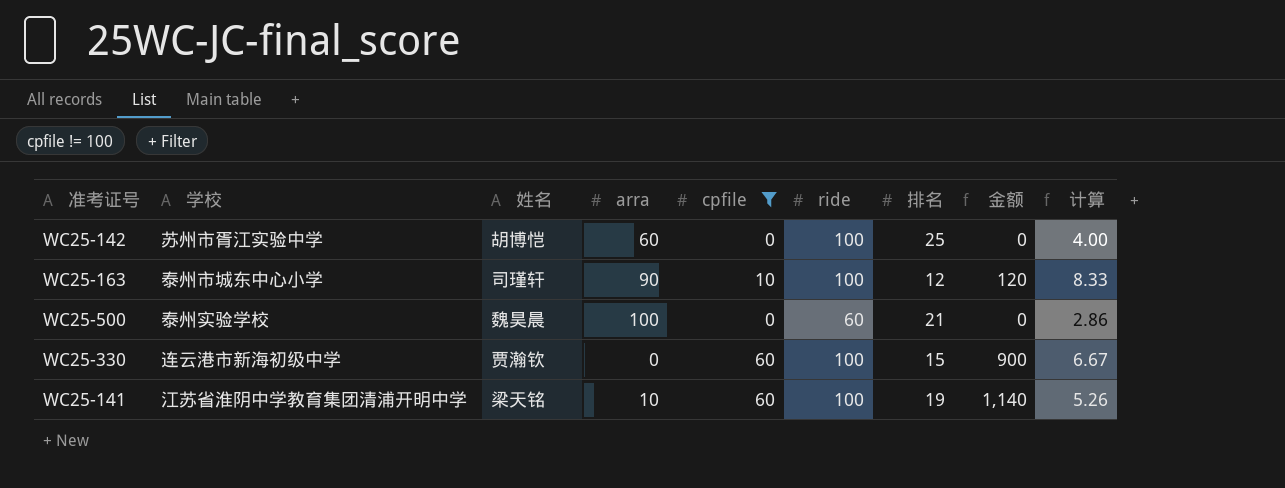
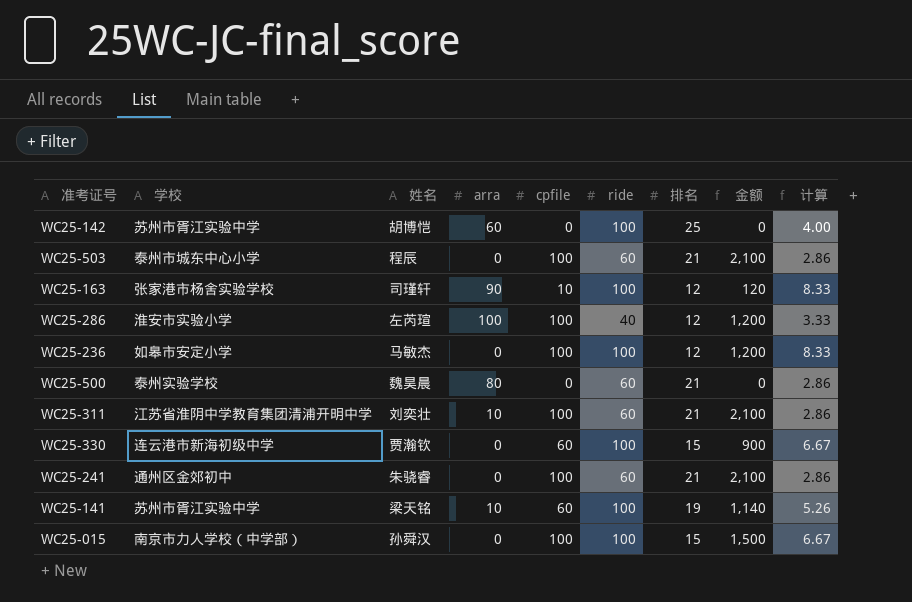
filter: cpfile != 100 -> none
WC25-163 | 学校: 泰州市城东中心小学 -> 张家港市杨舍实验学校
WC25-500 | arra: 100 -> 80
WC25-141 | 学校: 江苏省淮阴中学教育集团清浦开明中学 -> 苏州市胥江实验中学

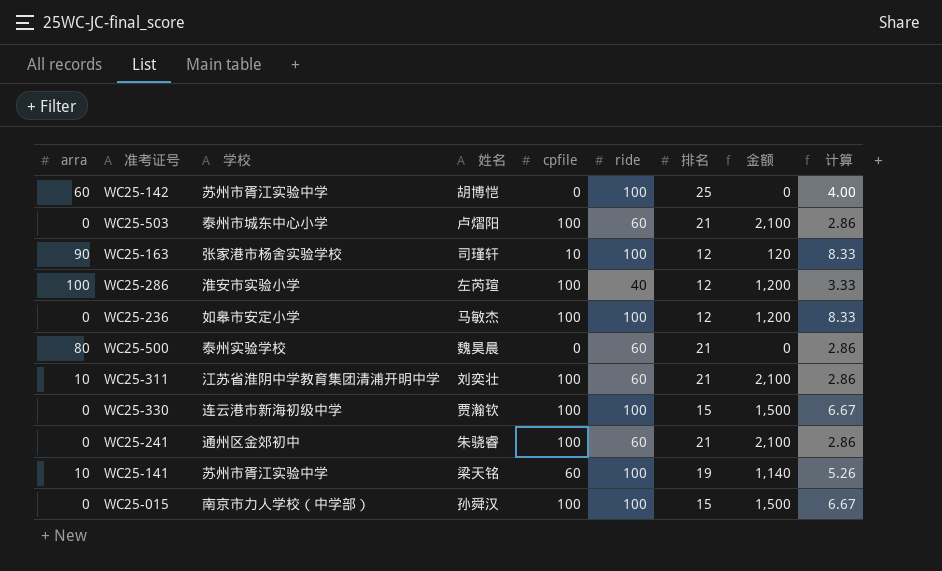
column arra | position: 4 -> 1
WC25-503 | 姓名: 程辰 -> 卢熠阳
WC25-330 | cpfile: 60 -> 100
WC25-330 | 金额: 900 -> 1,500

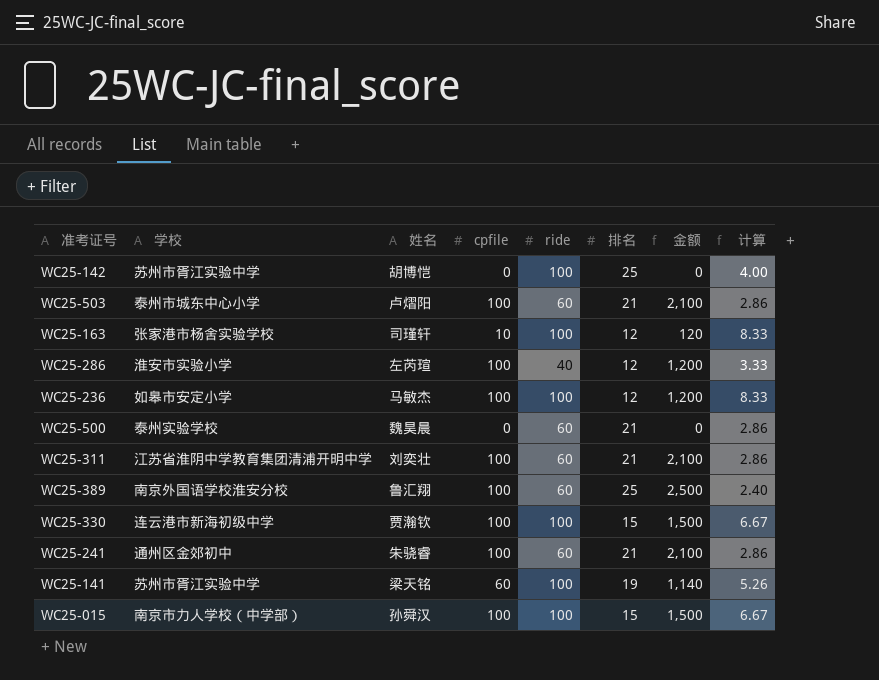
column arra | position: 1 -> none
row WC25-389: none -> 南京外国语学校淮安分校 | 鲁汇翔 | 100 | 60 | 25 | 2,500 | 2.40

